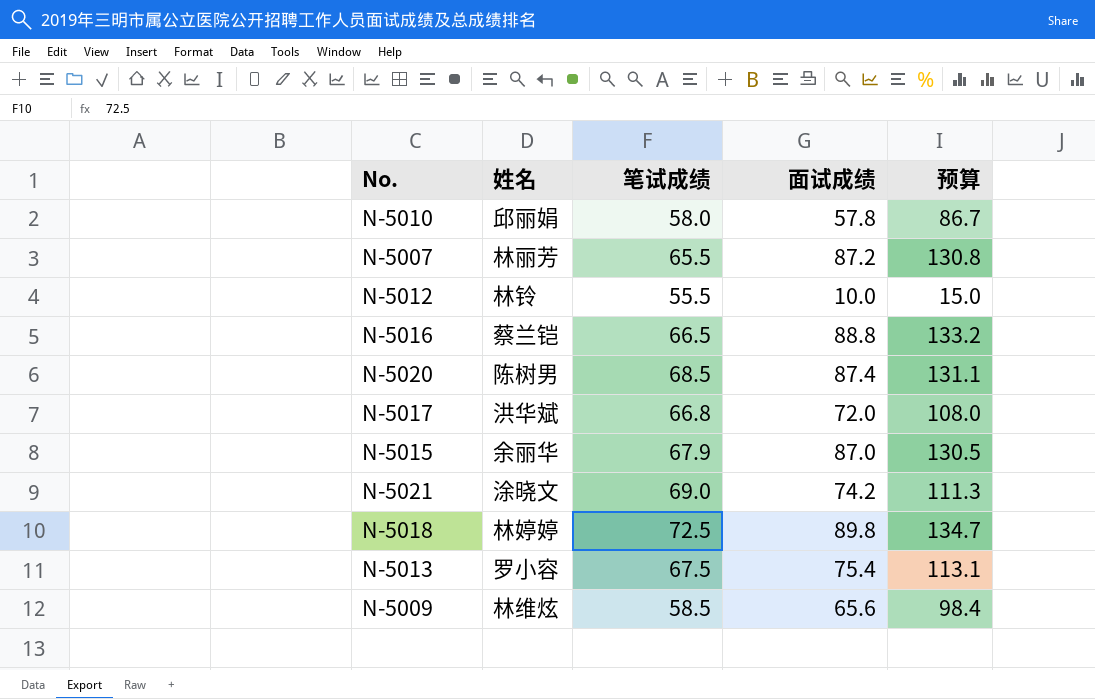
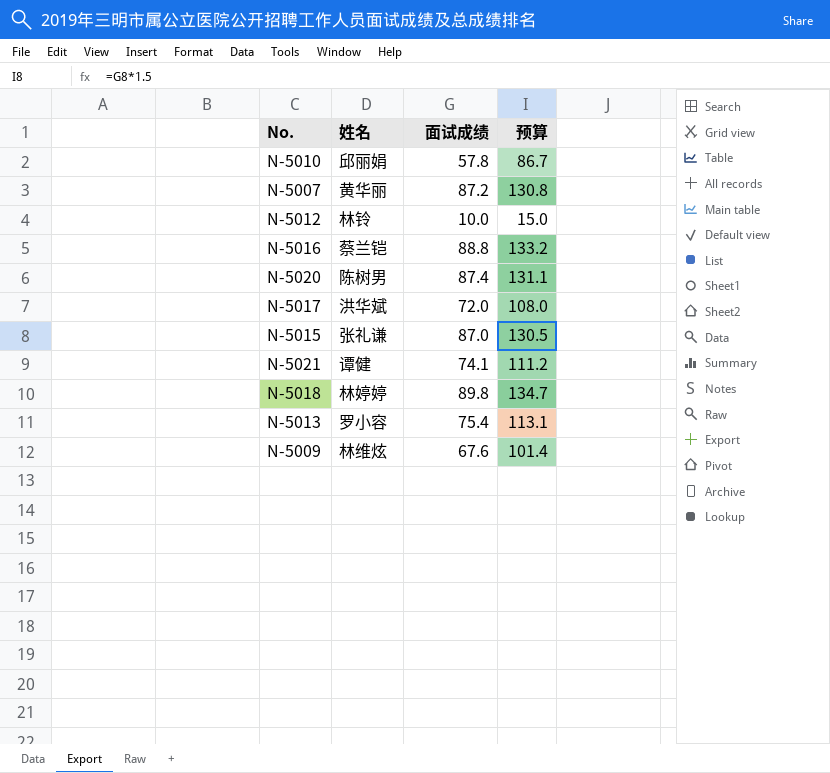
column 笔试成绩 | position: 3 -> none
N-5007 | 姓名: 林丽芳 -> 黄华丽
N-5015 | 姓名: 余丽华 -> 张礼谦
N-5021 | 姓名: 涂晓文 -> 谭健
N-5021 | 面试成绩: 74.2 -> 74.1
N-5021 | 预算: 111.3 -> 111.2
N-5009 | 面试成绩: 65.6 -> 67.6
N-5009 | 预算: 98.4 -> 101.4

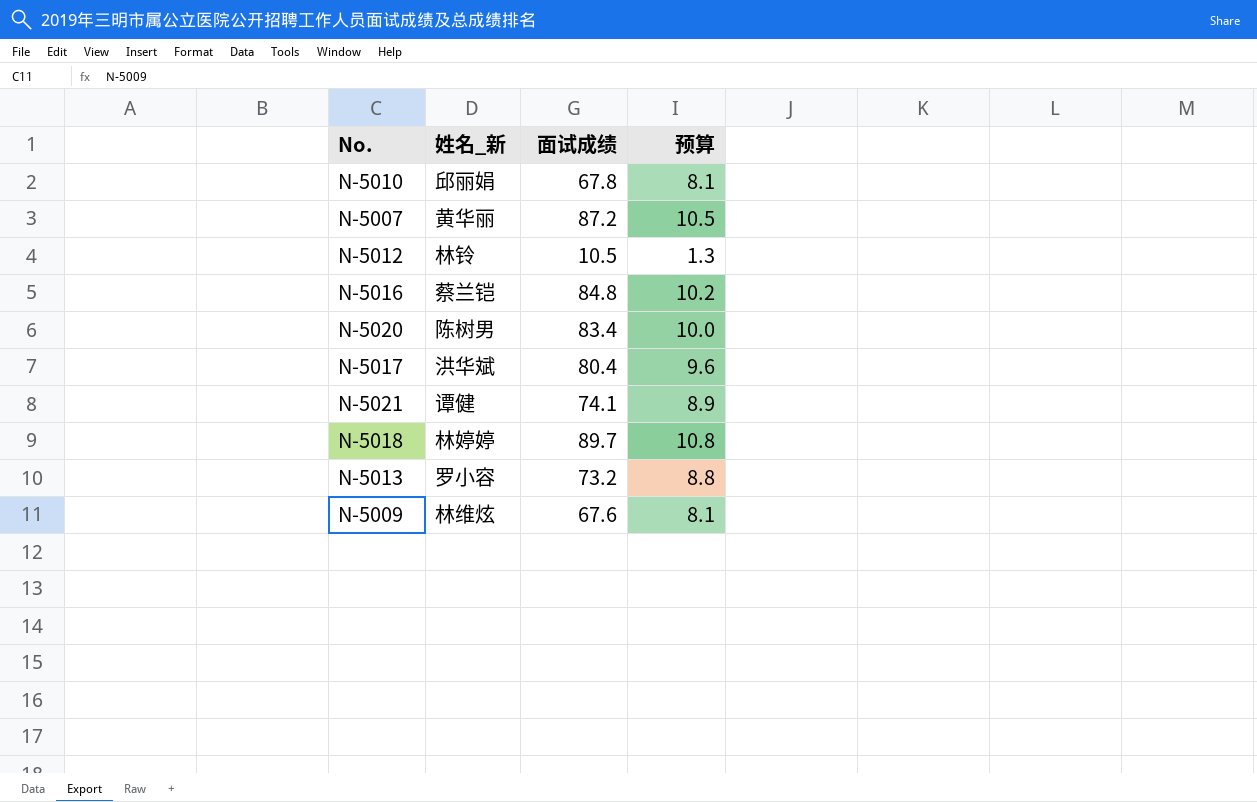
column name: 姓名 -> 姓名_新
column 预算 | formula: [面试成绩] * 1.5 -> [面试成绩] * 0.12
row N-5015: 张礼谦 | 87.0 | 130.5 -> none
N-5010 | 面试成绩: 57.8 -> 67.8
N-5012 | 面试成绩: 10.0 -> 10.5
N-5016 | 面试成绩: 88.8 -> 84.8
N-5020 | 面试成绩: 87.4 -> 83.4
N-5017 | 面试成绩: 72.0 -> 80.4
N-5018 | 面试成绩: 89.8 -> 89.7
N-5013 | 面试成绩: 75.4 -> 73.2

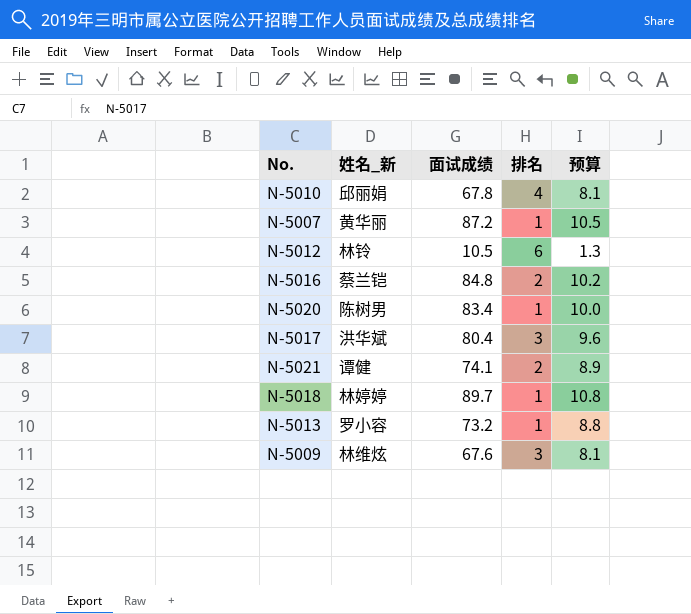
column 排名 | position: none -> 4

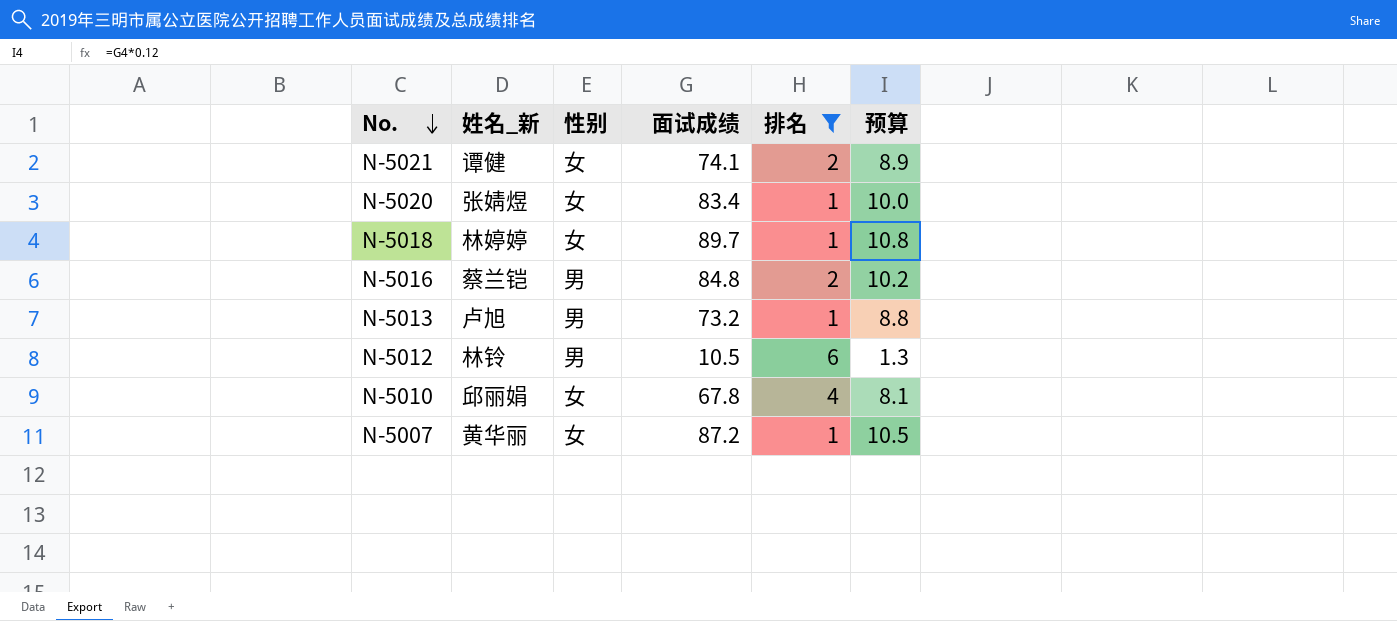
filter: none -> 排名 != 3
row order: none -> No. descending
column 性别 | position: none -> 3
N-5020 | 姓名_新: 陈树男 -> 张婧煜
N-5013 | 姓名_新: 罗小容 -> 卢旭

